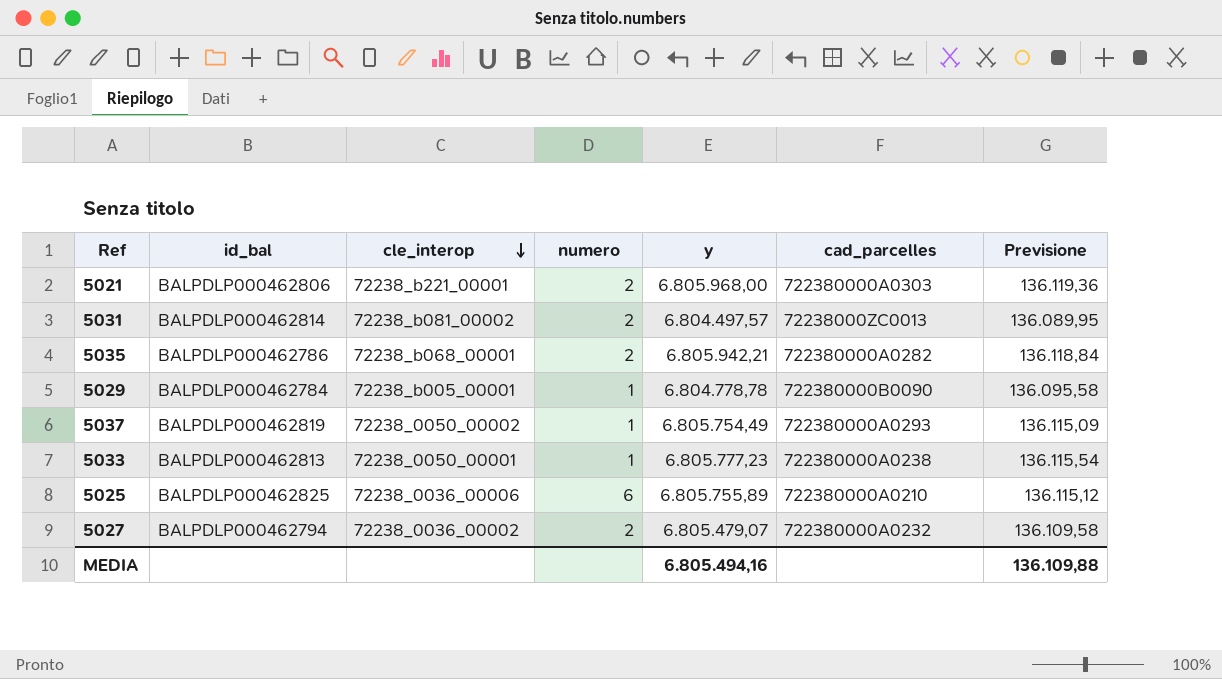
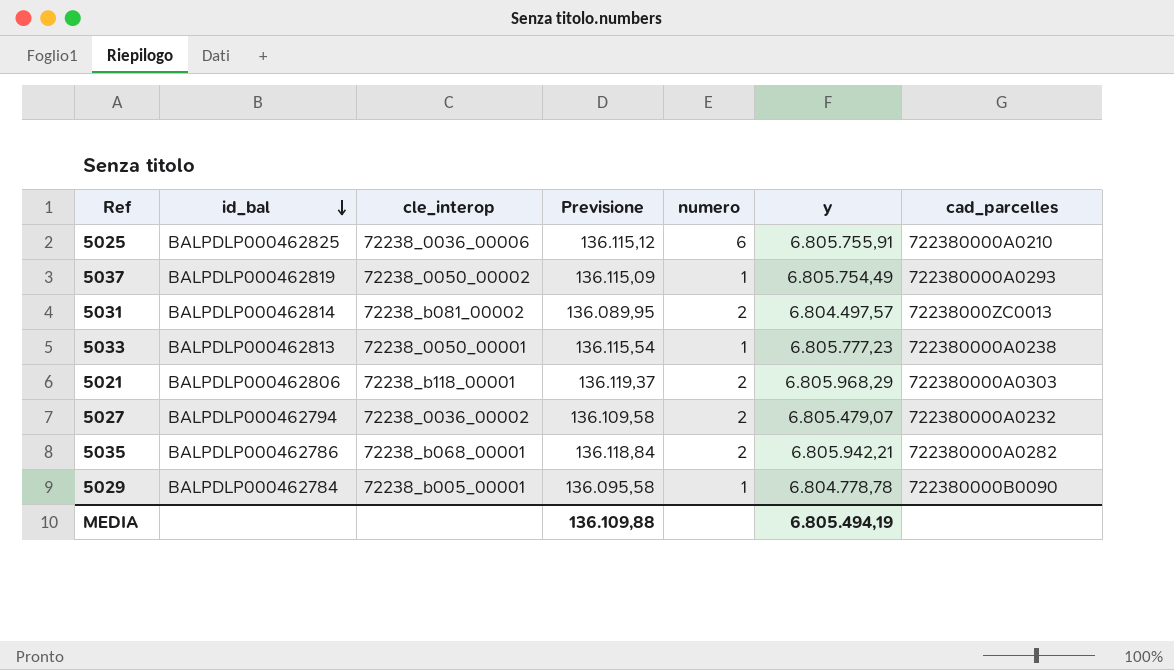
row order: cle_interop descending -> id_bal descending
column Previsione | position: 7 -> 4
5025 | y: 6.805.755,89 -> 6.805.755,91
5021 | cle_interop: 72238_b221_00001 -> 72238_b118_00001
5021 | Previsione: 136.119,36 -> 136.119,37
5021 | y: 6.805.968,00 -> 6.805.968,29
MEDIA | y: 6.805.494,16 -> 6.805.494,19

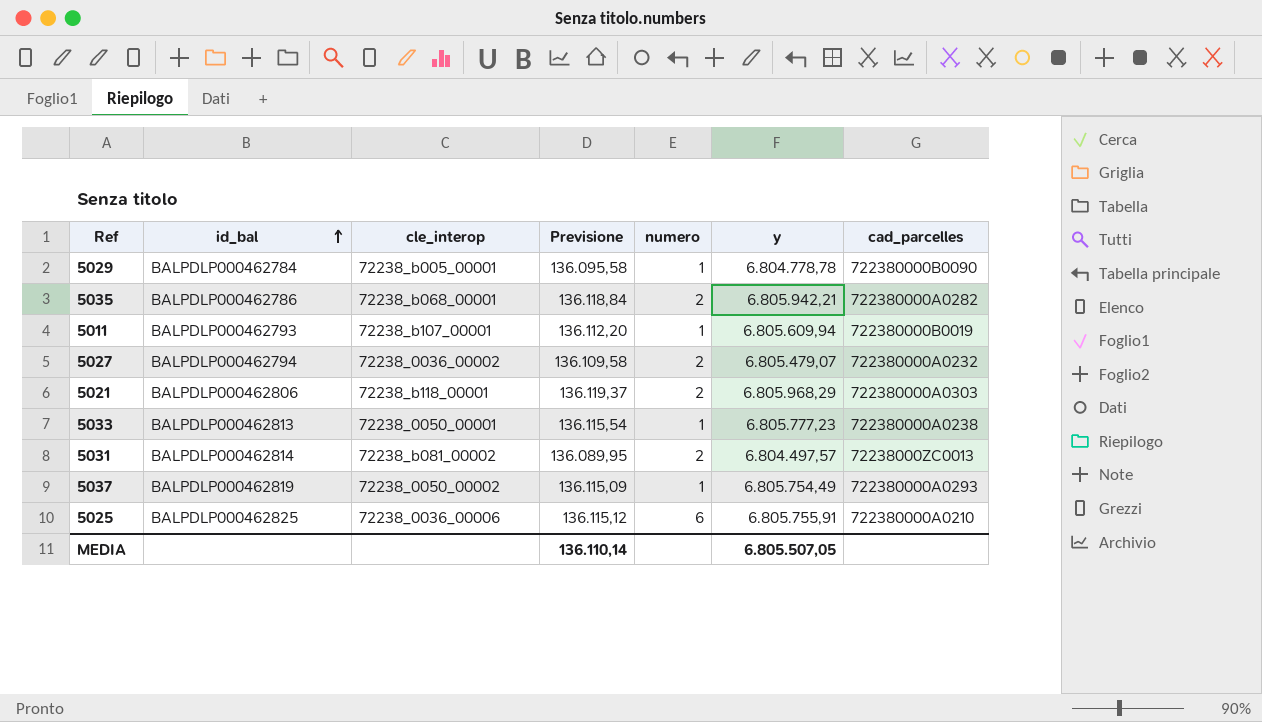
row order: id_bal descending -> id_bal ascending
row 5011: none -> BALPDLP000462793 | 72238_b107_00001 | 136.112,20 | 1 | 6.805.609,94 | 722380000B0019
MEDIA | Previsione: 136.109,88 -> 136.110,14
MEDIA | y: 6.805.494,19 -> 6.805.507,05

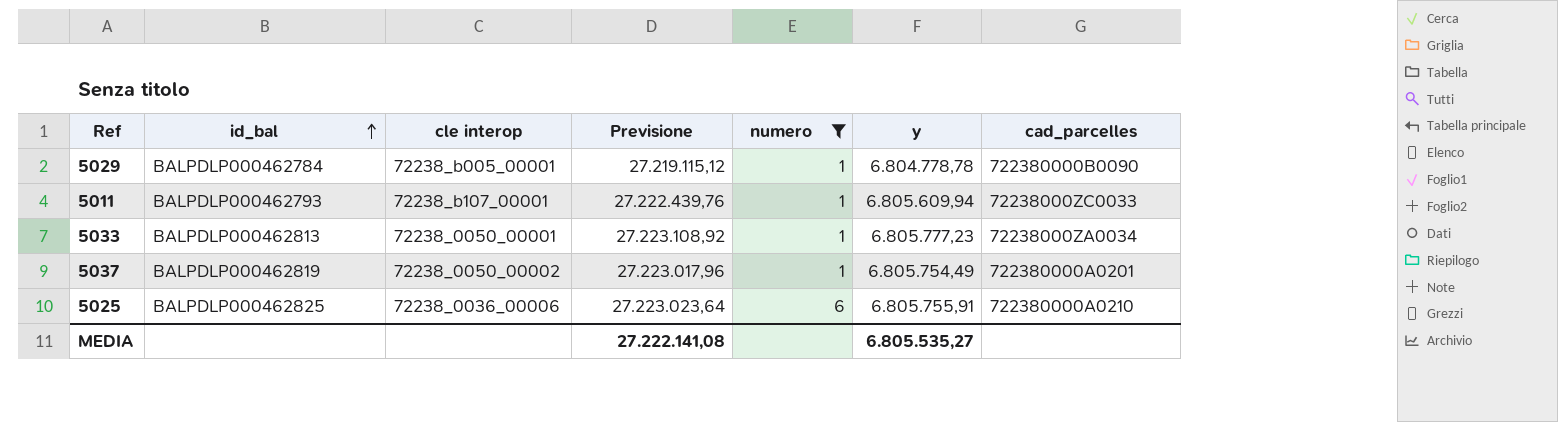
filter: none -> numero != 2
column name: cle_interop -> cle interop
column Previsione | formula: [y] * 0,02 -> [y] * 4
5011 | cad_parcelles: 722380000B0019 -> 72238000ZC0033
5033 | cad_parcelles: 722380000A0238 -> 72238000ZA0034
5037 | cad_parcelles: 722380000A0293 -> 722380000A0201
MEDIA | Previsione: 136.110,14 -> 27.222.141,08
MEDIA | y: 6.805.507,05 -> 6.805.535,27

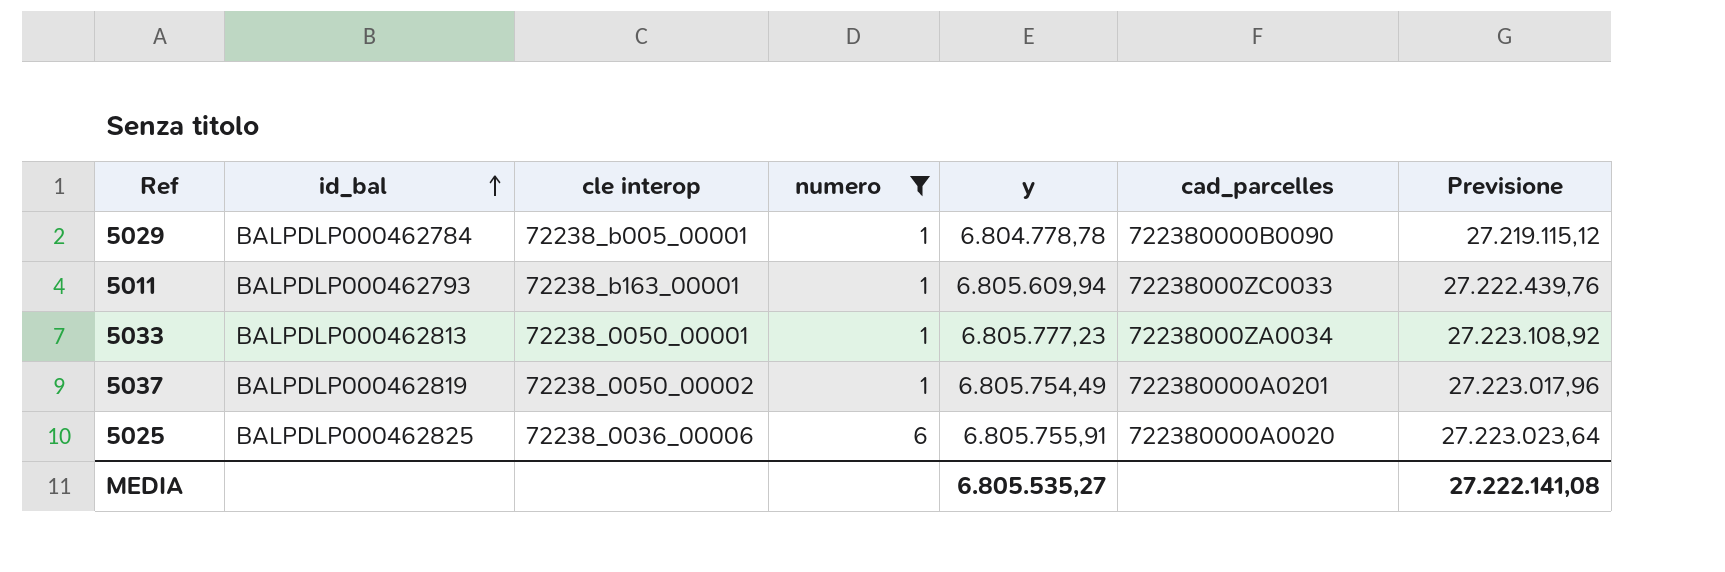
column Previsione | position: 4 -> 7
5011 | cle interop: 72238_b107_00001 -> 72238_b163_00001
5025 | cad_parcelles: 722380000A0210 -> 722380000A0020

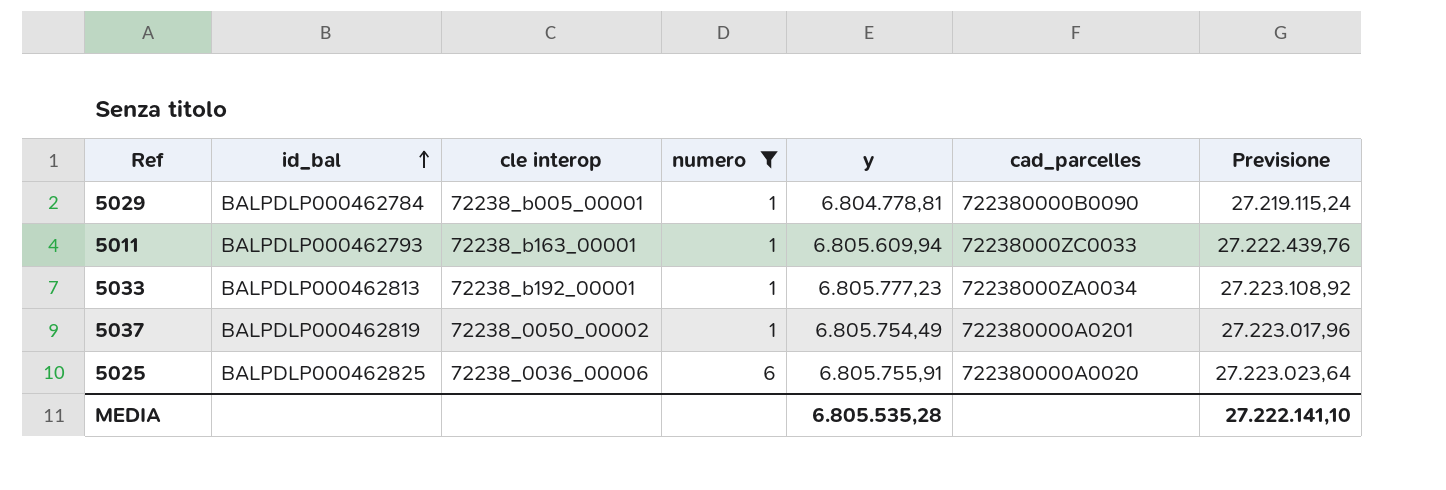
5029 | y: 6.804.778,78 -> 6.804.778,81
5029 | Previsione: 27.219.115,12 -> 27.219.115,24
5033 | cle interop: 72238_0050_00001 -> 72238_b192_00001
MEDIA | y: 6.805.535,27 -> 6.805.535,28
MEDIA | Previsione: 27.222.141,08 -> 27.222.141,10

